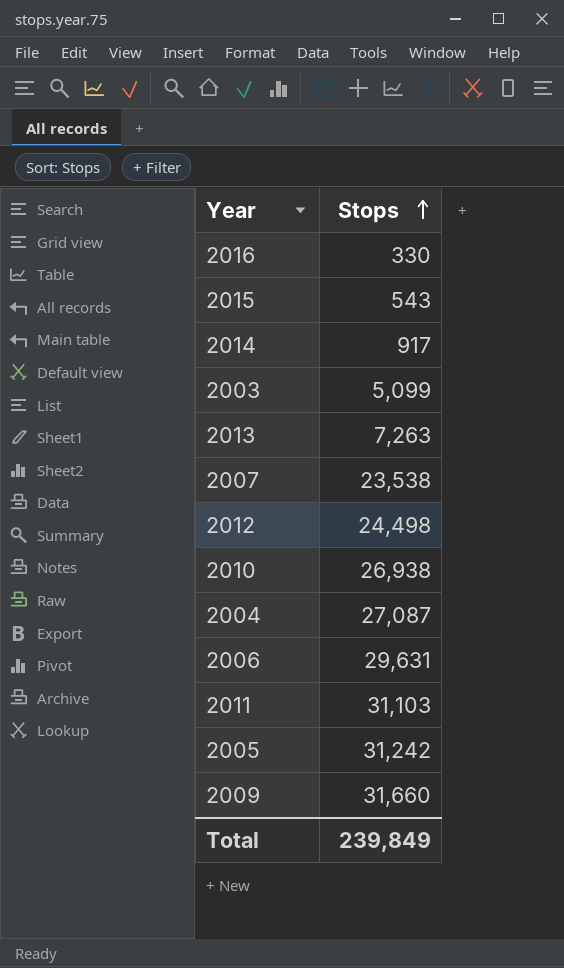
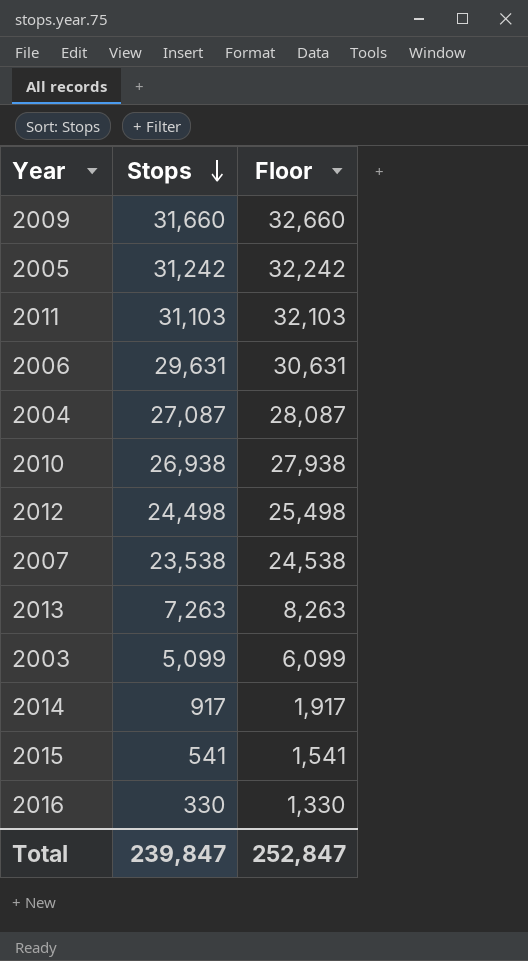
row order: Stops ascending -> Stops descending
column Floor | formula: none -> [Stops] + 1000
2015 | Stops: 543 -> 541
Total | Stops: 239,849 -> 239,847

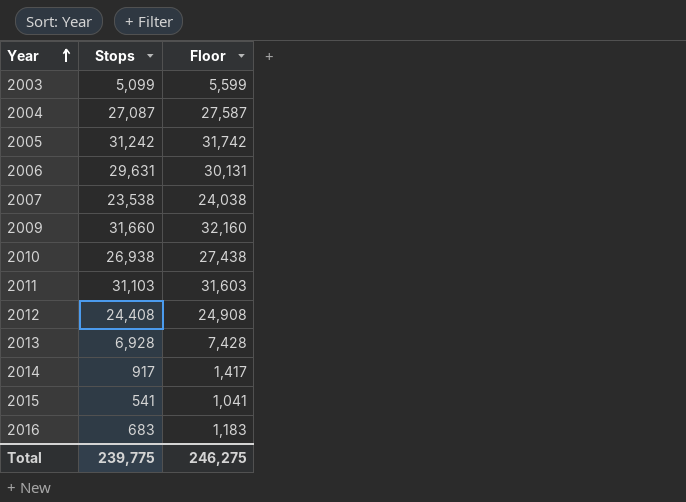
row order: Stops descending -> Year ascending
column Floor | formula: [Stops] + 1000 -> [Stops] + 500
2012 | Stops: 24,498 -> 24,408
2013 | Stops: 7,263 -> 6,928
2016 | Stops: 330 -> 683
Total | Stops: 239,847 -> 239,775
Total | Floor: 252,847 -> 246,275

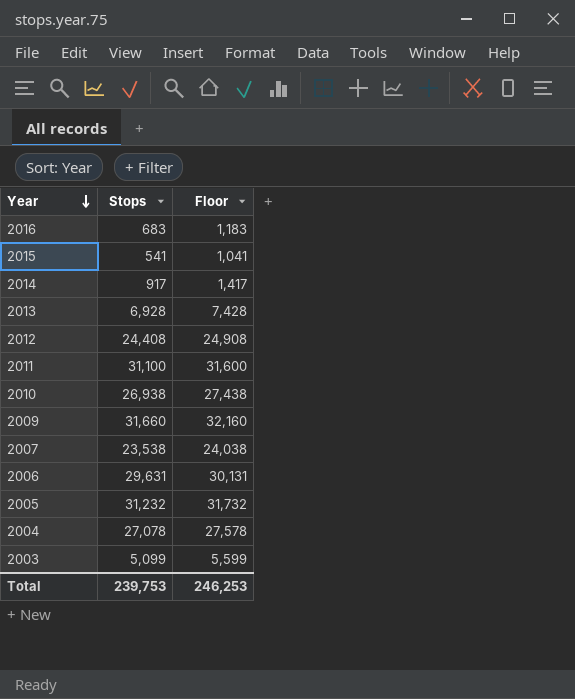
row order: Year ascending -> Year descending
2011 | Stops: 31,103 -> 31,100
2011 | Floor: 31,603 -> 31,600
2005 | Stops: 31,242 -> 31,232
2005 | Floor: 31,742 -> 31,732
2004 | Stops: 27,087 -> 27,078
2004 | Floor: 27,587 -> 27,578
Total | Stops: 239,775 -> 239,753
Total | Floor: 246,275 -> 246,253

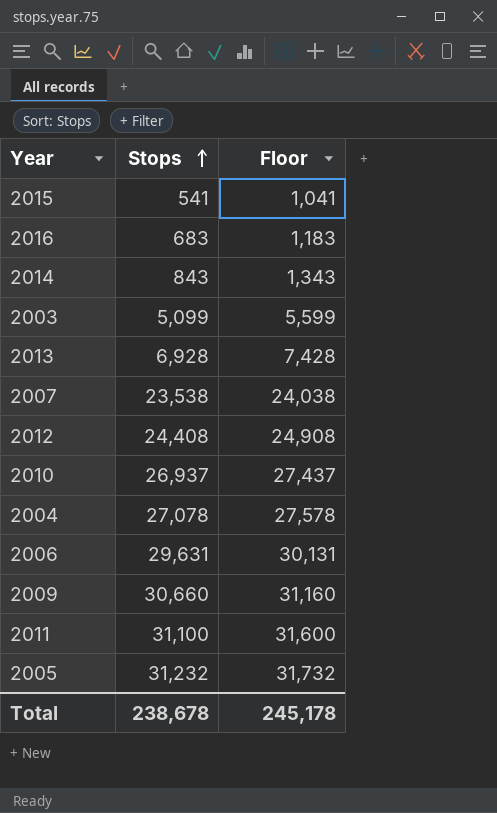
row order: Year descending -> Stops ascending
2014 | Stops: 917 -> 843
2014 | Floor: 1,417 -> 1,343
2010 | Stops: 26,938 -> 26,937
2010 | Floor: 27,438 -> 27,437
2009 | Stops: 31,660 -> 30,660
2009 | Floor: 32,160 -> 31,160
Total | Stops: 239,753 -> 238,678
Total | Floor: 246,253 -> 245,178

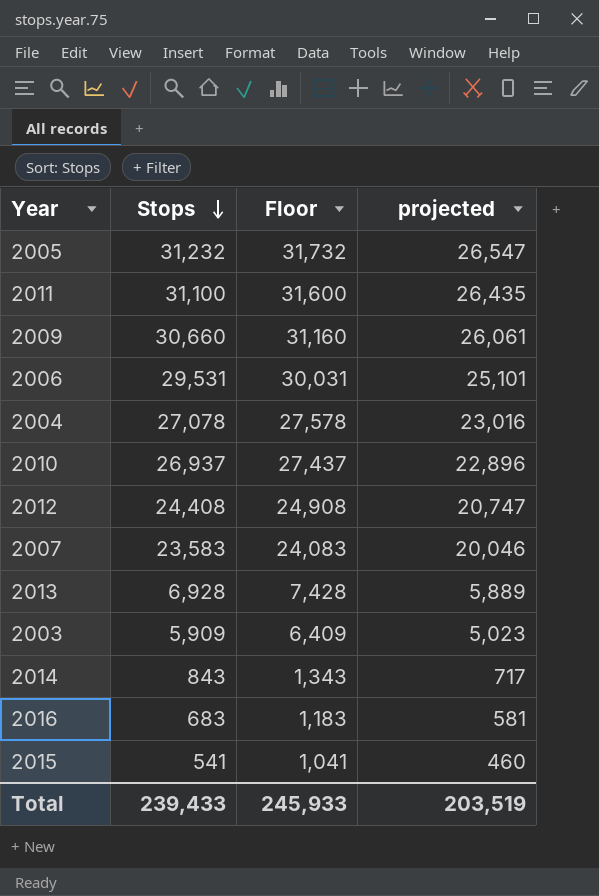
row order: Stops ascending -> Stops descending
column projected | formula: none -> [Stops] * 0.85
2006 | Stops: 29,631 -> 29,531
2006 | Floor: 30,131 -> 30,031
2007 | Stops: 23,538 -> 23,583
2007 | Floor: 24,038 -> 24,083
2003 | Stops: 5,099 -> 5,909
2003 | Floor: 5,599 -> 6,409
Total | Stops: 238,678 -> 239,433
Total | Floor: 245,178 -> 245,933

